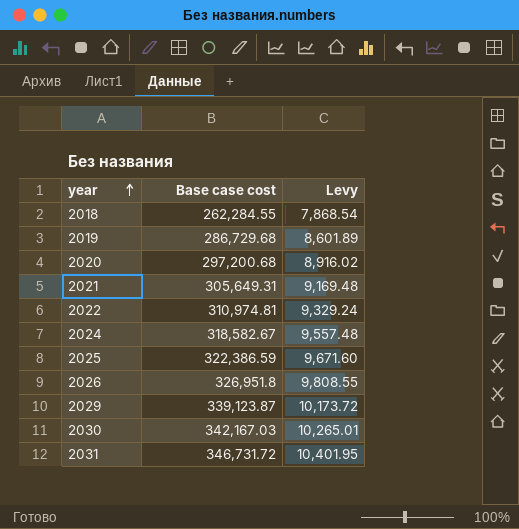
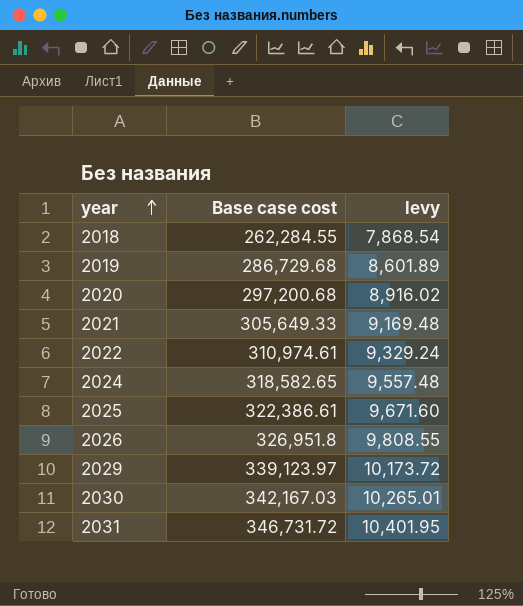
column name: Levy -> levy
2021 | Base case cost: 305,649.31 -> 305,649.33
2022 | Base case cost: 310,974.81 -> 310,974.61
2024 | Base case cost: 318,582.67 -> 318,582.65
2025 | Base case cost: 322,386.59 -> 322,386.61
2029 | Base case cost: 339,123.87 -> 339,123.97

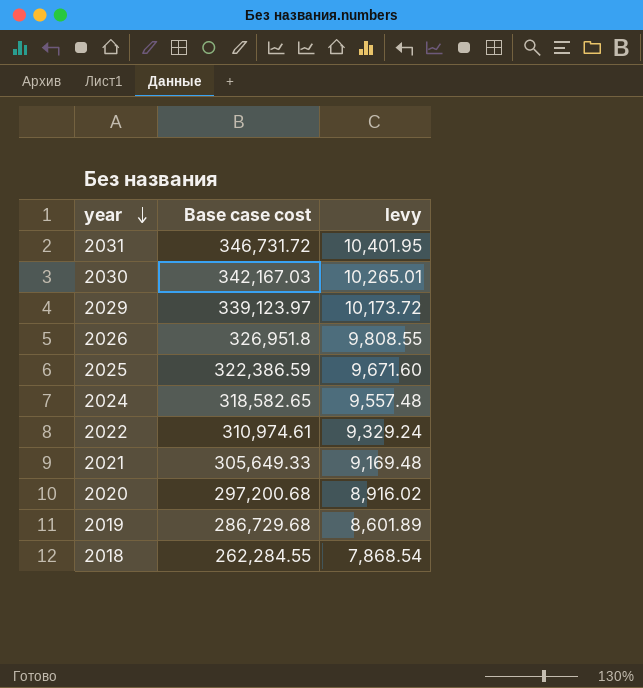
row order: year ascending -> year descending
2025 | Base case cost: 322,386.61 -> 322,386.59

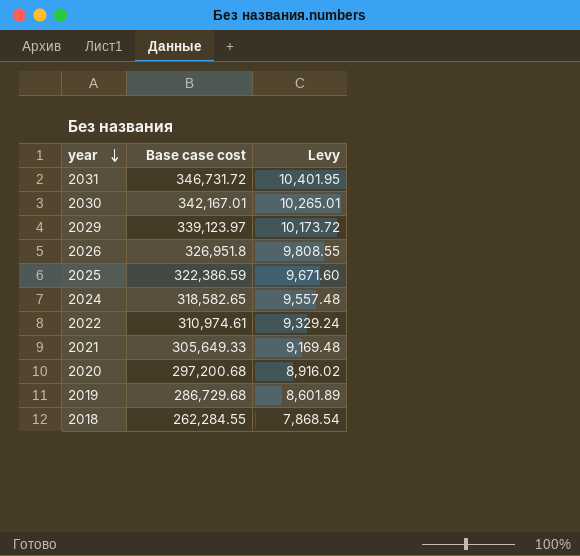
column name: levy -> Levy
2030 | Base case cost: 342,167.03 -> 342,167.01

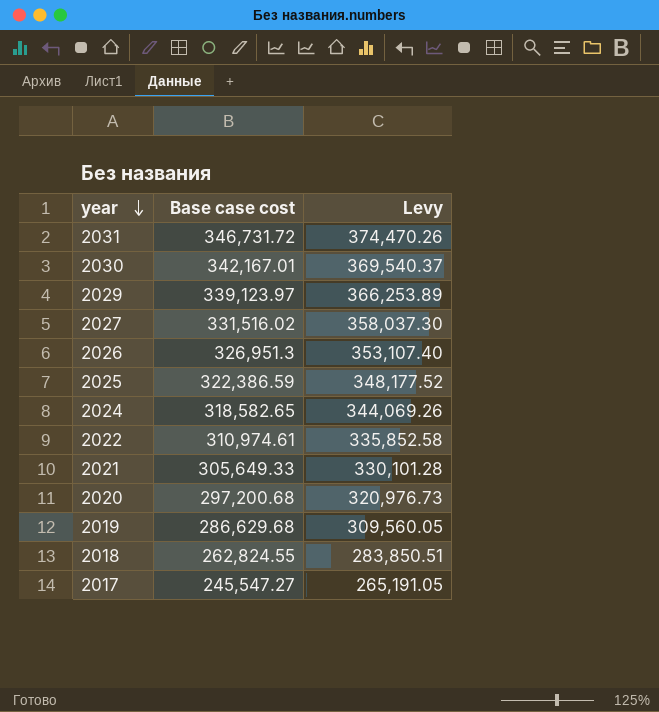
column Levy | formula: [Base case cost] * 0.03 -> [Base case cost] * 1.08
row 2027: none -> 331,516.02 | 358,037.30
2026 | Base case cost: 326,951.8 -> 326,951.3
2019 | Base case cost: 286,729.68 -> 286,629.68
2018 | Base case cost: 262,284.55 -> 262,824.55
row 2017: none -> 245,547.27 | 265,191.05

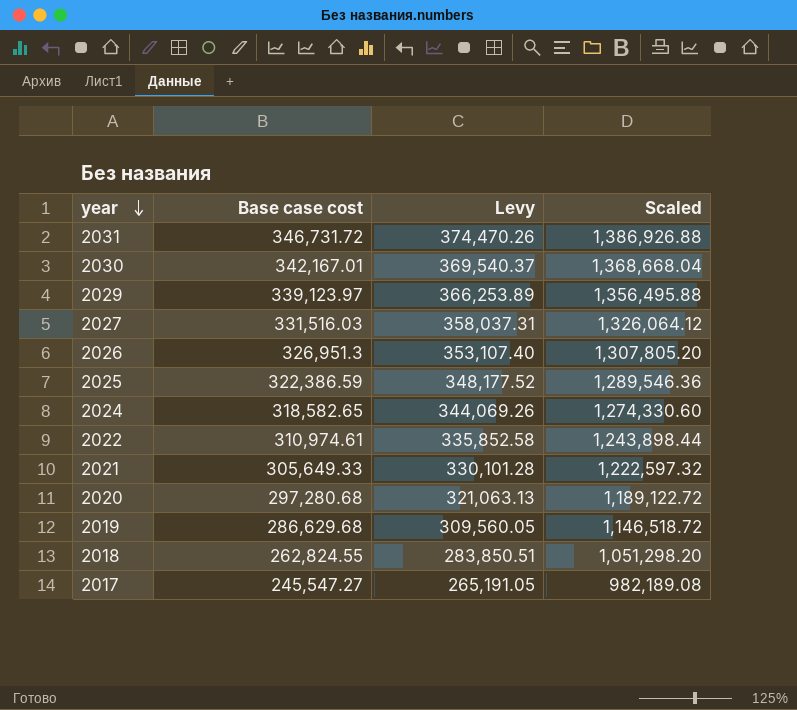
column Scaled | formula: none -> [Base case cost] * 4
2027 | Base case cost: 331,516.02 -> 331,516.03
2027 | Levy: 358,037.30 -> 358,037.31
2020 | Base case cost: 297,200.68 -> 297,280.68
2020 | Levy: 320,976.73 -> 321,063.13

